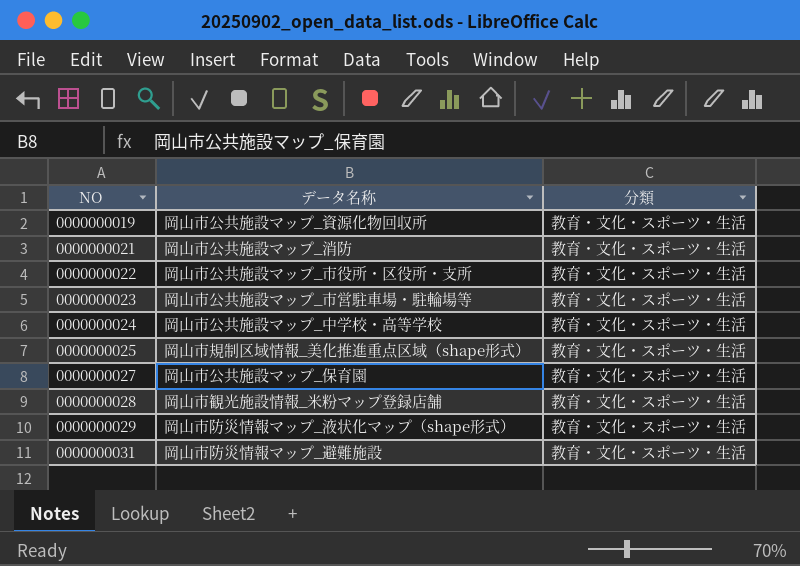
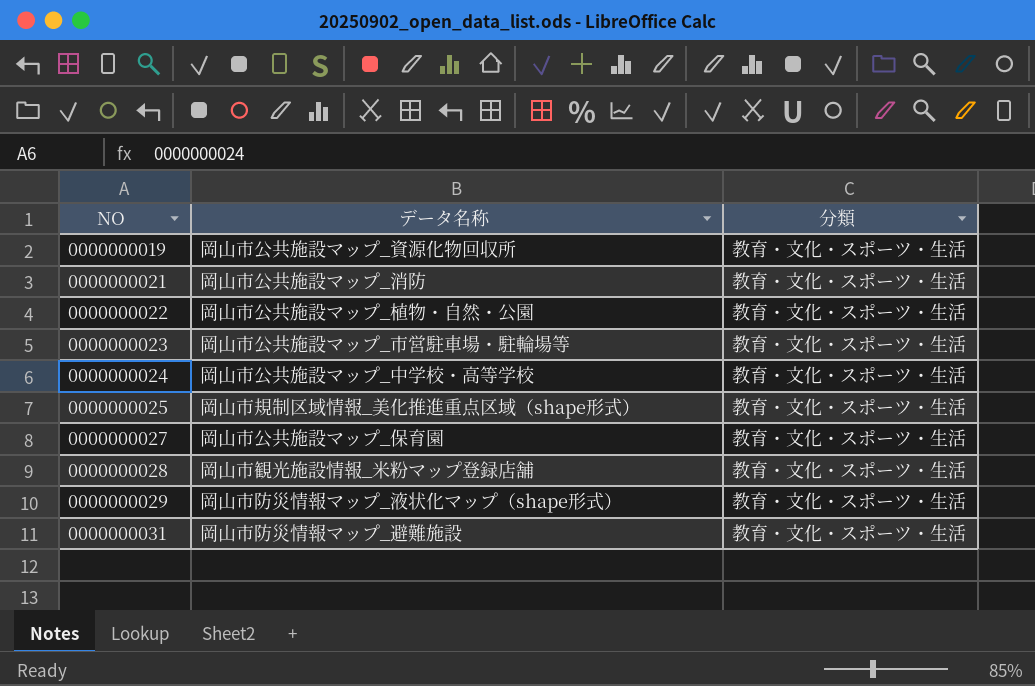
0000000022 | データ名称: 岡山市公共施設マップ_市役所・区役所・支所 -> 岡山市公共施設マップ_植物・自然・公園

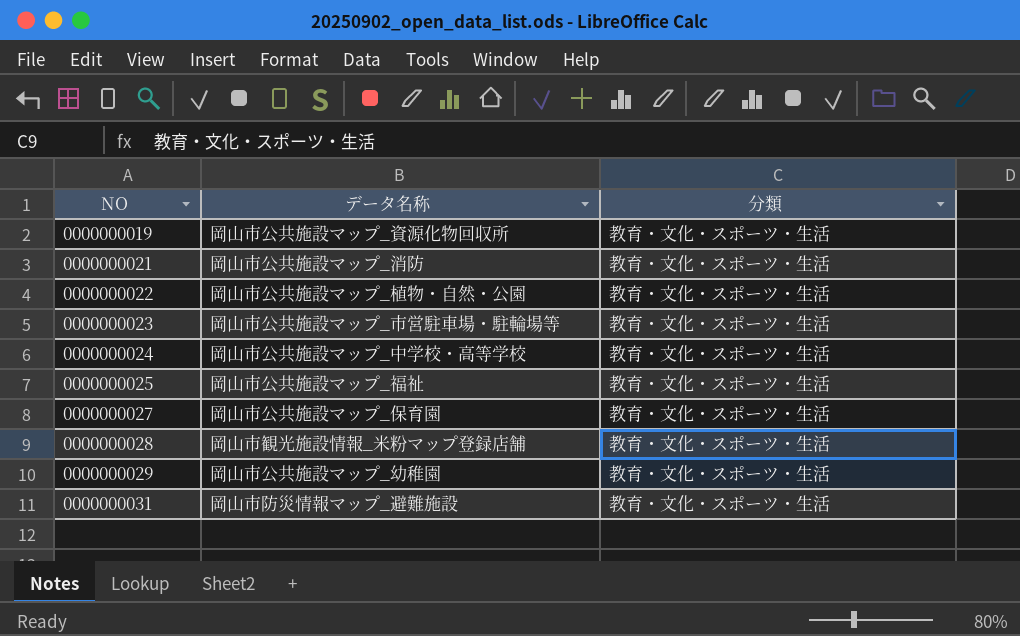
0000000025 | データ名称: 岡山市規制区域情報_美化推進重点区域（shape形式） -> 岡山市公共施設マップ_福祉
0000000029 | データ名称: 岡山市防災情報マップ_液状化マップ（shape形式） -> 岡山市公共施設マップ_幼稚園

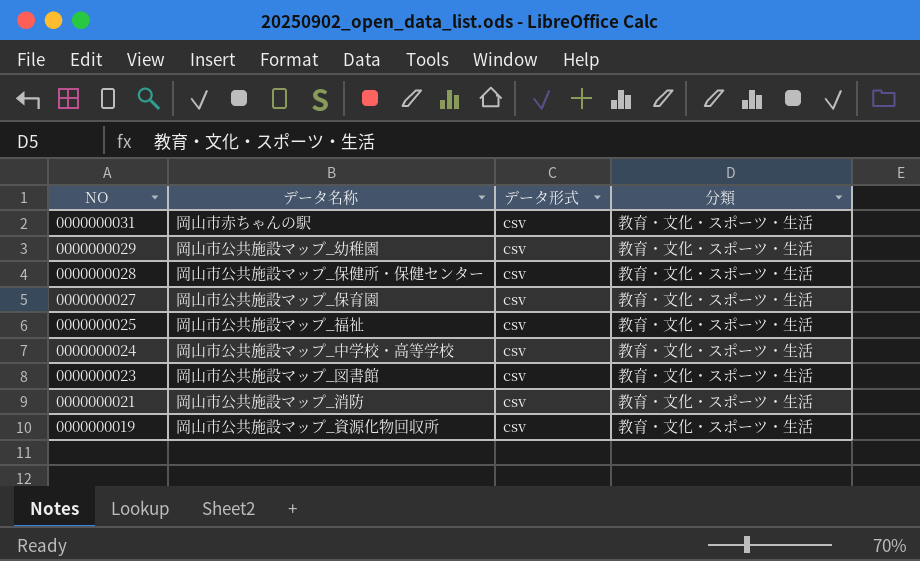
row order: NO ascending -> NO descending
column データ形式 | position: none -> 3
row 0000000022: 岡山市公共施設マップ_植物・自然・公園 | 教育・文化・スポーツ・生活 -> none
0000000031 | データ名称: 岡山市防災情報マップ_避難施設 -> 岡山市赤ちゃんの駅
0000000028 | データ名称: 岡山市観光施設情報_米粉マップ登録店舗 -> 岡山市公共施設マップ_保健所・保健センター
0000000023 | データ名称: 岡山市公共施設マップ_市営駐車場・駐輪場等 -> 岡山市公共施設マップ_図書館

